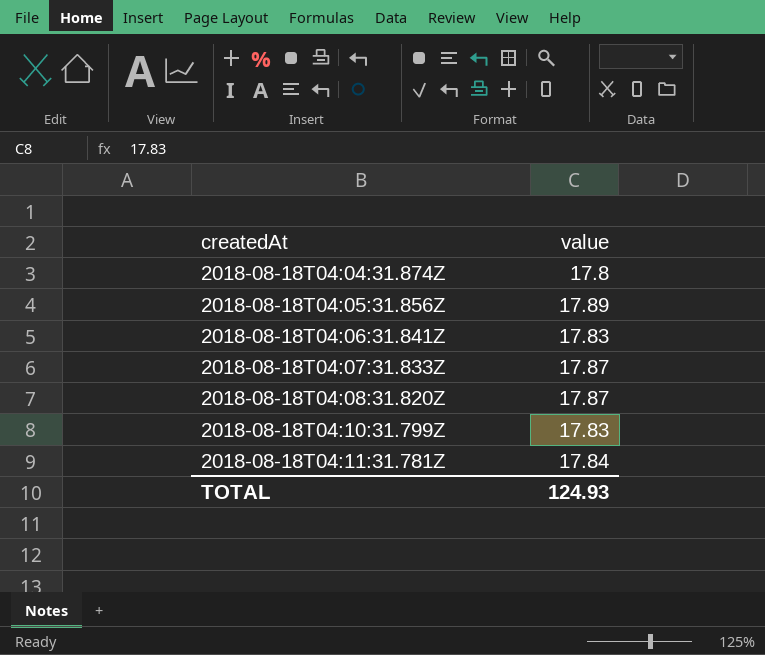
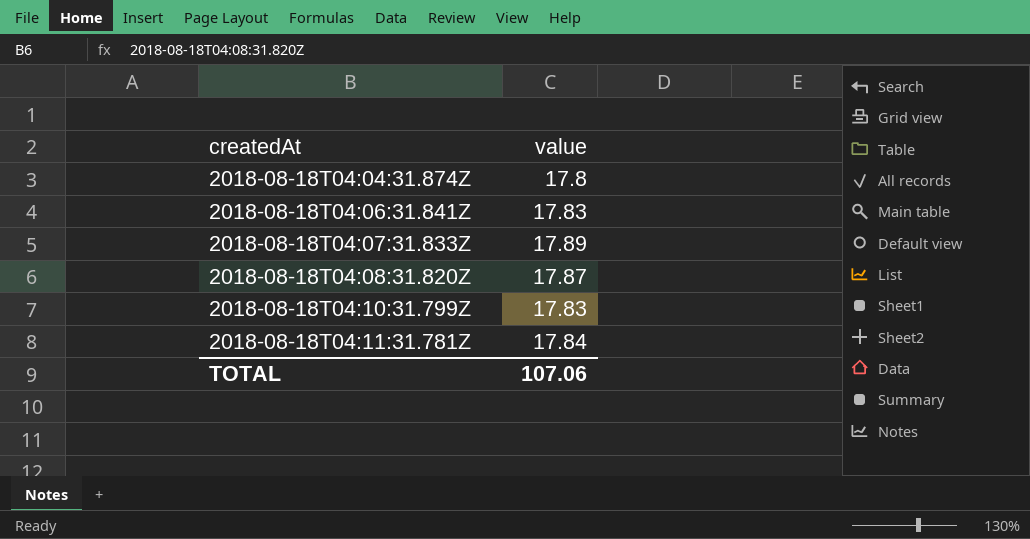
row 2018-08-18T04:05:31.856Z: 17.89 -> none
2018-08-18T04:07:31.833Z | value: 17.87 -> 17.89
TOTAL | value: 124.93 -> 107.06

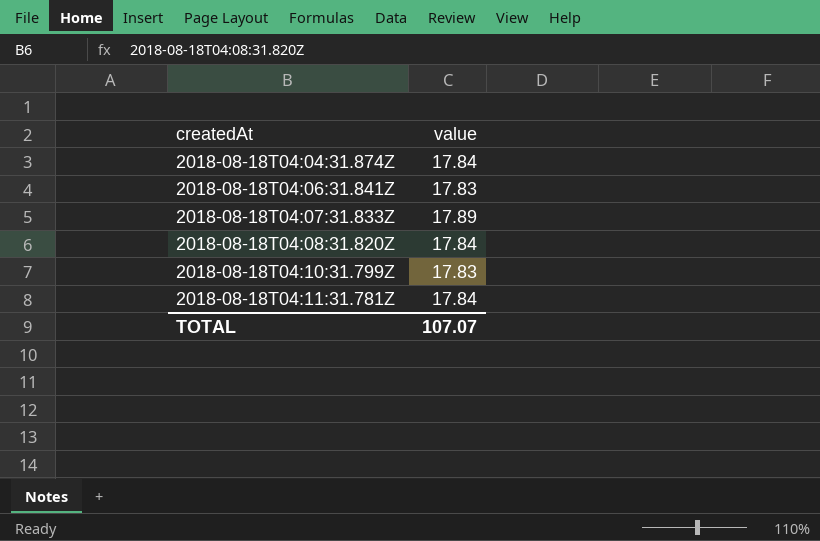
2018-08-18T04:04:31.874Z | value: 17.8 -> 17.84
2018-08-18T04:08:31.820Z | value: 17.87 -> 17.84
TOTAL | value: 107.06 -> 107.07

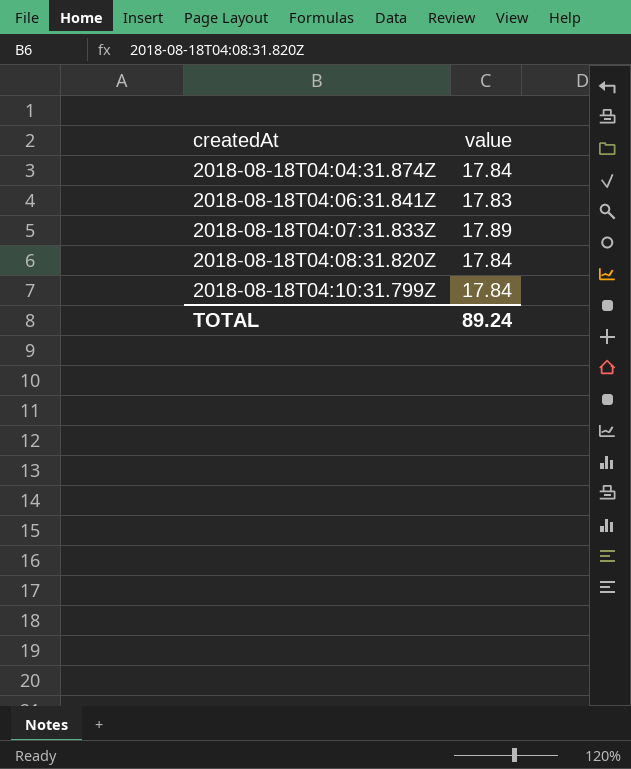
row 2018-08-18T04:11:31.781Z: 17.84 -> none
2018-08-18T04:10:31.799Z | value: 17.83 -> 17.84
TOTAL | value: 107.07 -> 89.24

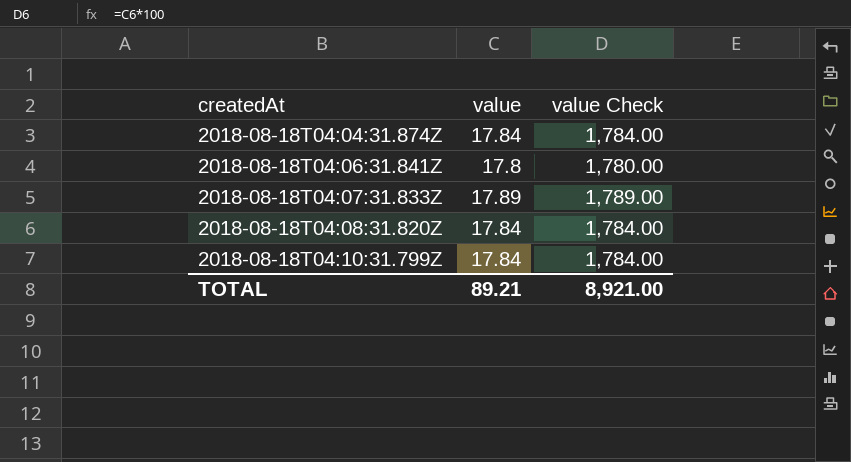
column value Check | formula: none -> [value] * 100
2018-08-18T04:06:31.841Z | value: 17.83 -> 17.8
TOTAL | value: 89.24 -> 89.21

